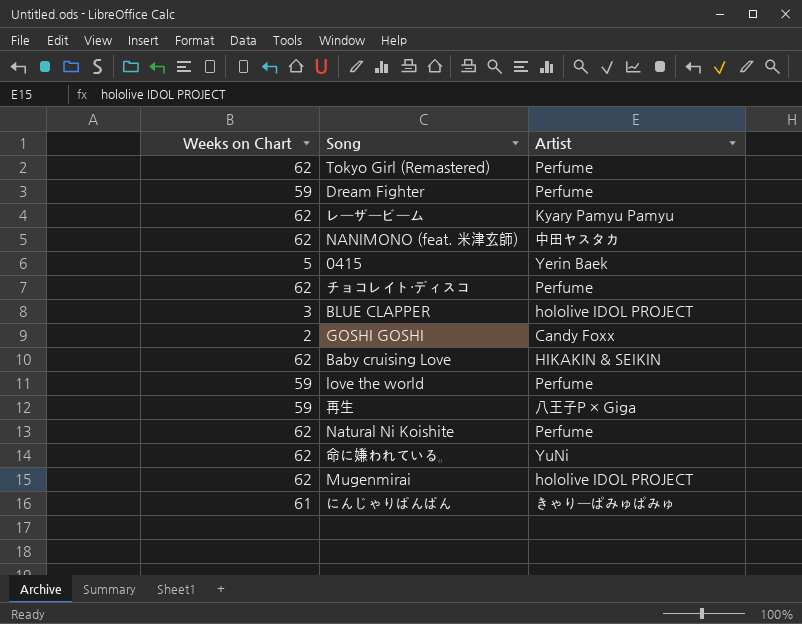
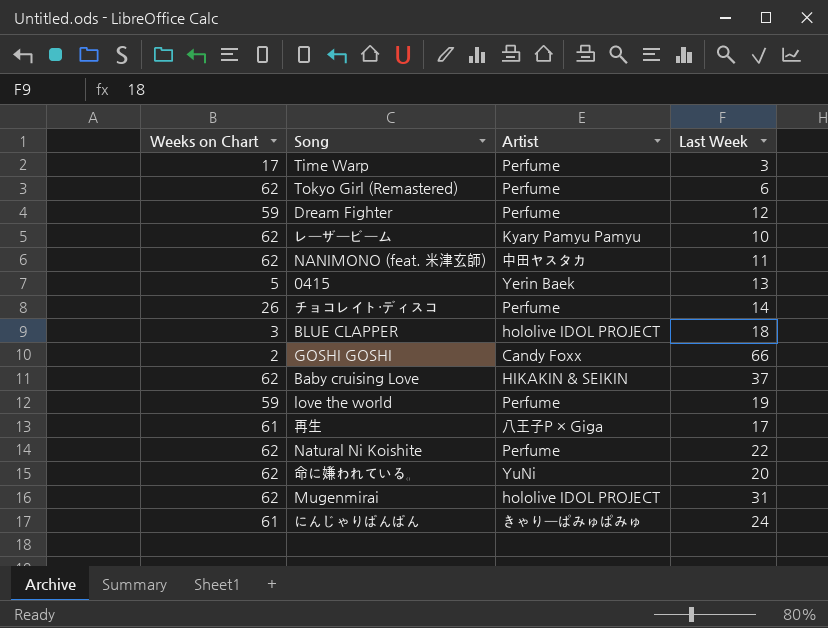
column Last Week | position: none -> 4
row Time Warp: none -> 17 | Perfume | 3
チョコレイト・ディスコ | Weeks on Chart: 62 -> 26
再生 | Weeks on Chart: 59 -> 61

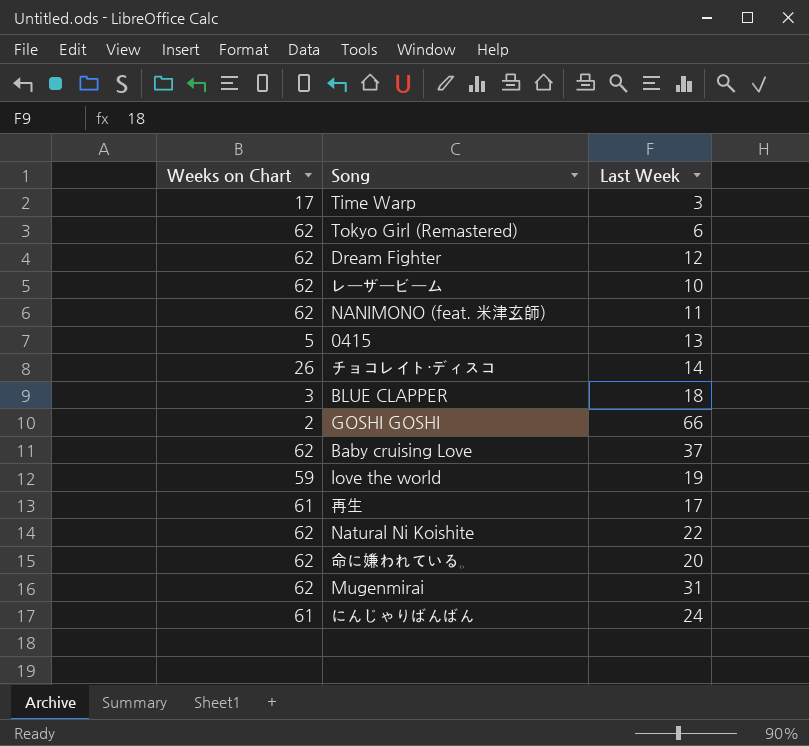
column Artist | position: 3 -> none
Dream Fighter | Weeks on Chart: 59 -> 62

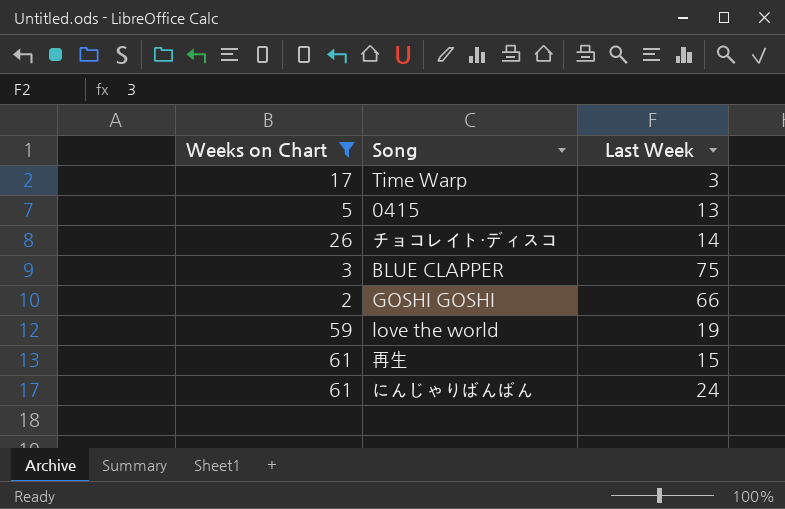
filter: none -> Weeks on Chart != 62
BLUE CLAPPER | Last Week: 18 -> 75
再生 | Last Week: 17 -> 15

